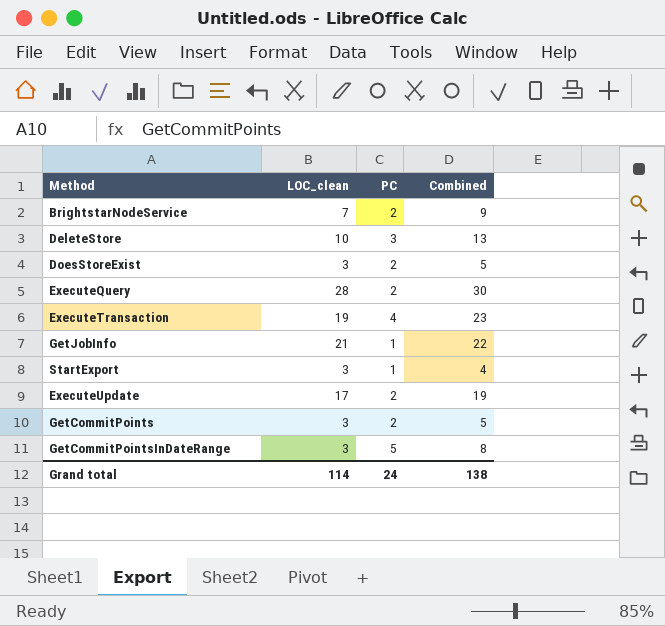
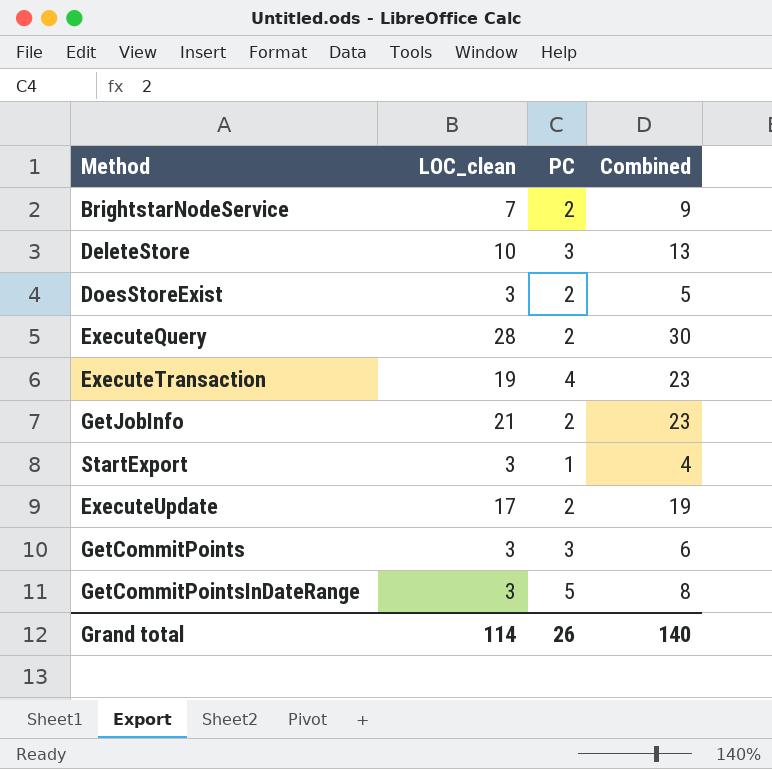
GetJobInfo | PC: 1 -> 2
GetJobInfo | Combined: 22 -> 23
GetCommitPoints | PC: 2 -> 3
GetCommitPoints | Combined: 5 -> 6
Grand total | PC: 24 -> 26
Grand total | Combined: 138 -> 140

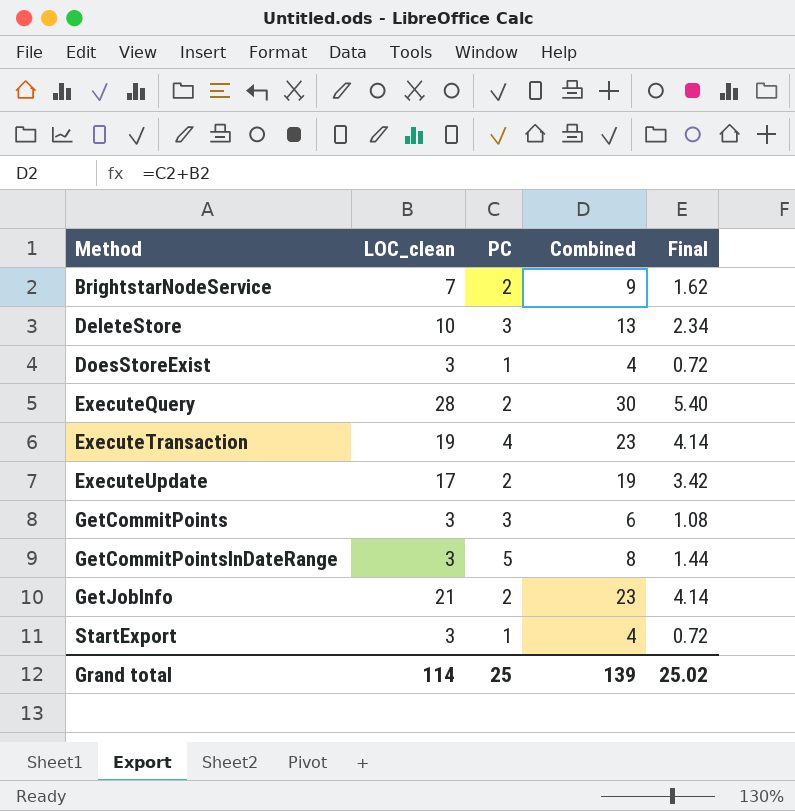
row order: none -> Method ascending
column Final | formula: none -> [Combined] * 0.18
DoesStoreExist | PC: 2 -> 1
DoesStoreExist | Combined: 5 -> 4
Grand total | PC: 26 -> 25
Grand total | Combined: 140 -> 139

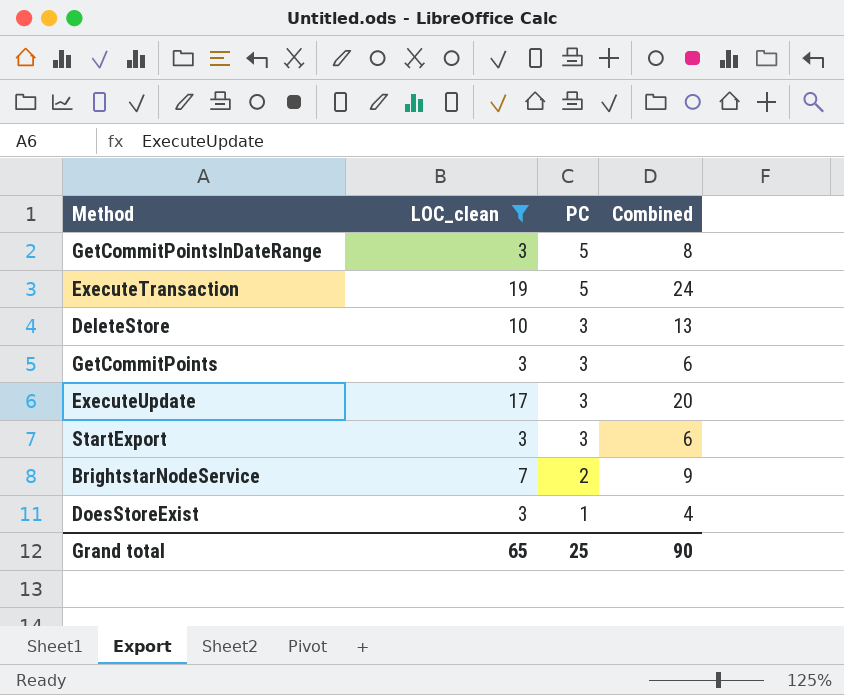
filter: none -> LOC_clean <= 19
row order: Method ascending -> PC descending
column Final | formula: [Combined] * 0.18 -> none
ExecuteTransaction | PC: 4 -> 5
ExecuteTransaction | Combined: 23 -> 24
ExecuteUpdate | PC: 2 -> 3
ExecuteUpdate | Combined: 19 -> 20
StartExport | PC: 1 -> 3
StartExport | Combined: 4 -> 6
Grand total | LOC_clean: 114 -> 65
Grand total | Combined: 139 -> 90

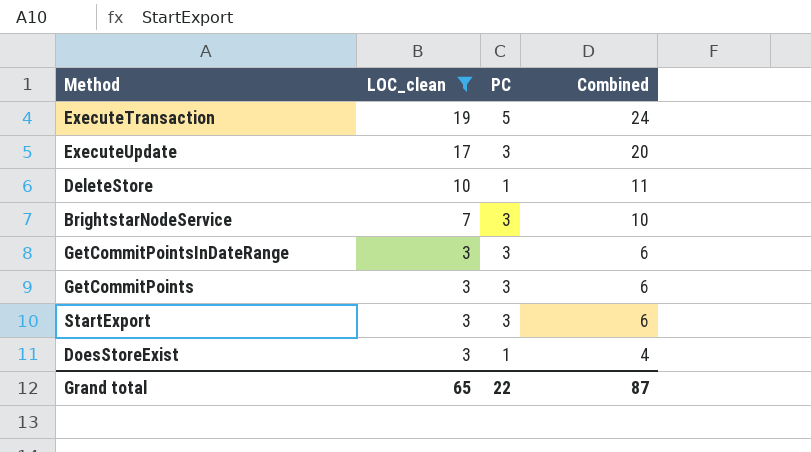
row order: PC descending -> LOC_clean descending
DeleteStore | PC: 3 -> 1
DeleteStore | Combined: 13 -> 11
BrightstarNodeService | PC: 2 -> 3
BrightstarNodeService | Combined: 9 -> 10
GetCommitPointsInDateRange | PC: 5 -> 3
GetCommitPointsInDateRange | Combined: 8 -> 6
Grand total | PC: 25 -> 22
Grand total | Combined: 90 -> 87

